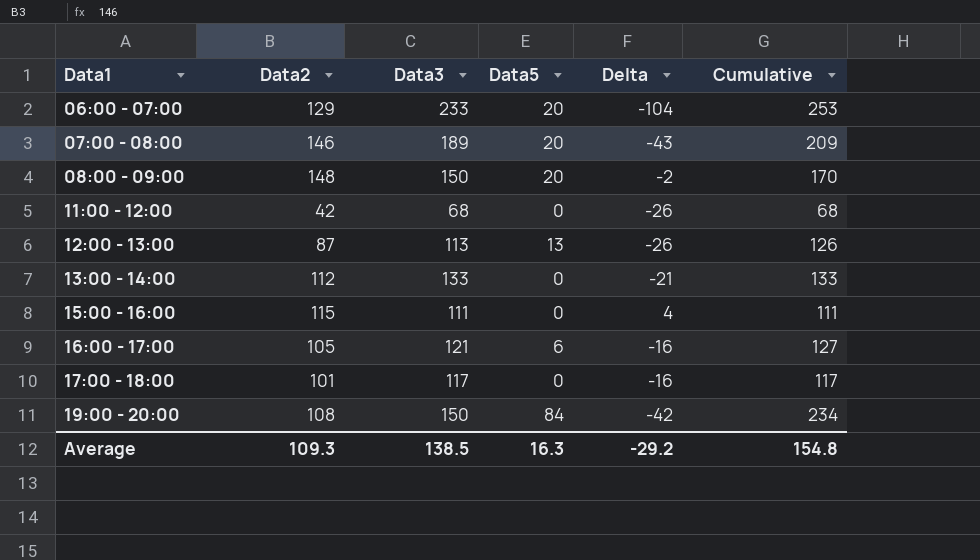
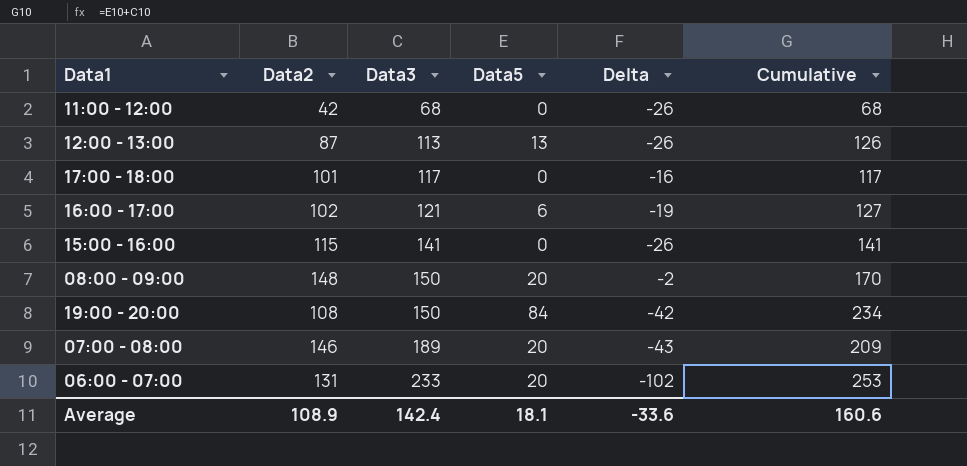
row order: Data1 ascending -> Data3 ascending
row 13:00 - 14:00: 112 | 133 | 0 | -21 | 133 -> none
16:00 - 17:00 | Data2: 105 -> 102
16:00 - 17:00 | Delta: -16 -> -19
15:00 - 16:00 | Data3: 111 -> 141
15:00 - 16:00 | Delta: 4 -> -26
15:00 - 16:00 | Cumulative: 111 -> 141
06:00 - 07:00 | Data2: 129 -> 131
06:00 - 07:00 | Delta: -104 -> -102
Average | Data2: 109.3 -> 108.9
Average | Data3: 138.5 -> 142.4
Average | Data5: 16.3 -> 18.1
Average | Delta: -29.2 -> -33.6
Average | Cumulative: 154.8 -> 160.6

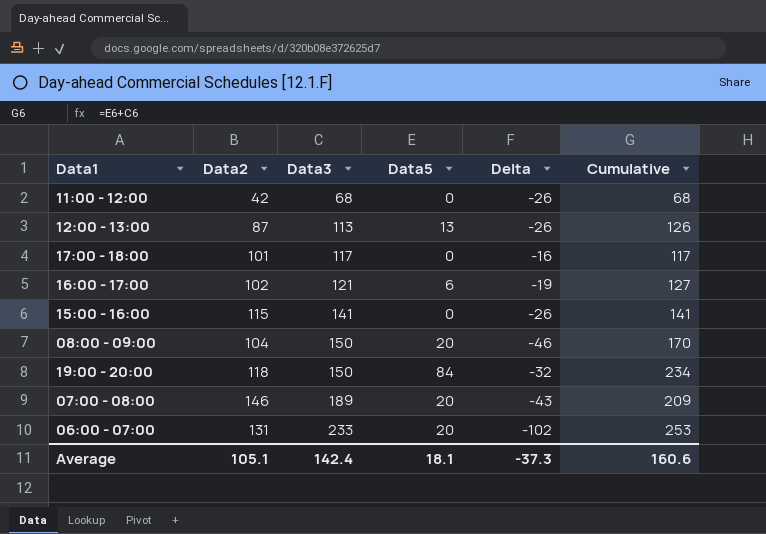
08:00 - 09:00 | Data2: 148 -> 104
08:00 - 09:00 | Delta: -2 -> -46
19:00 - 20:00 | Data2: 108 -> 118
19:00 - 20:00 | Delta: -42 -> -32
Average | Data2: 108.9 -> 105.1
Average | Delta: -33.6 -> -37.3

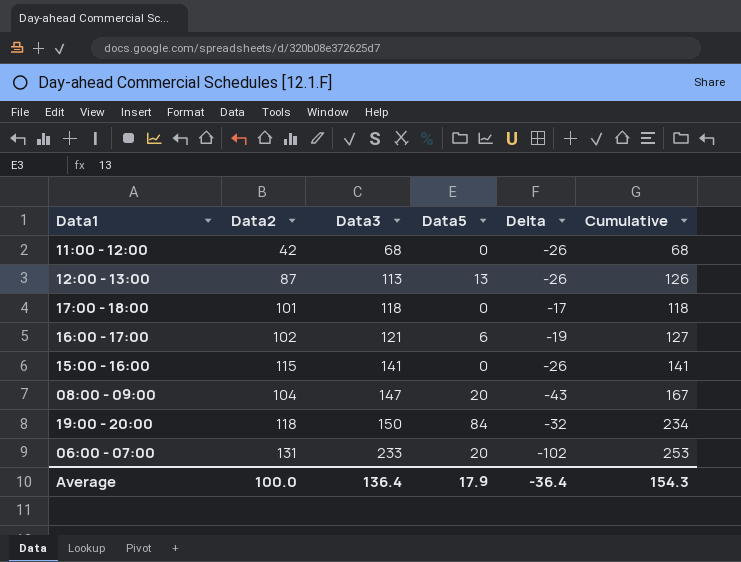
row 07:00 - 08:00: 146 | 189 | 20 | -43 | 209 -> none
17:00 - 18:00 | Data3: 117 -> 118
17:00 - 18:00 | Delta: -16 -> -17
17:00 - 18:00 | Cumulative: 117 -> 118
08:00 - 09:00 | Data3: 150 -> 147
08:00 - 09:00 | Delta: -46 -> -43
08:00 - 09:00 | Cumulative: 170 -> 167
Average | Data2: 105.1 -> 100.0
Average | Data3: 142.4 -> 136.4
Average | Data5: 18.1 -> 17.9
Average | Delta: -37.3 -> -36.4
Average | Cumulative: 160.6 -> 154.3

